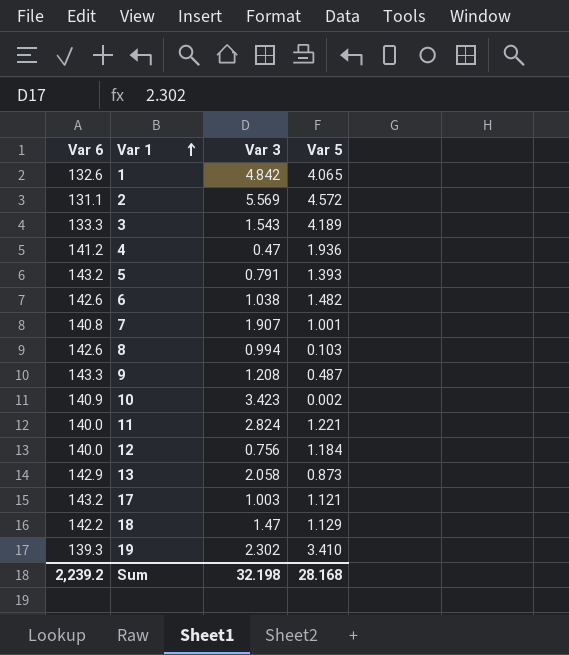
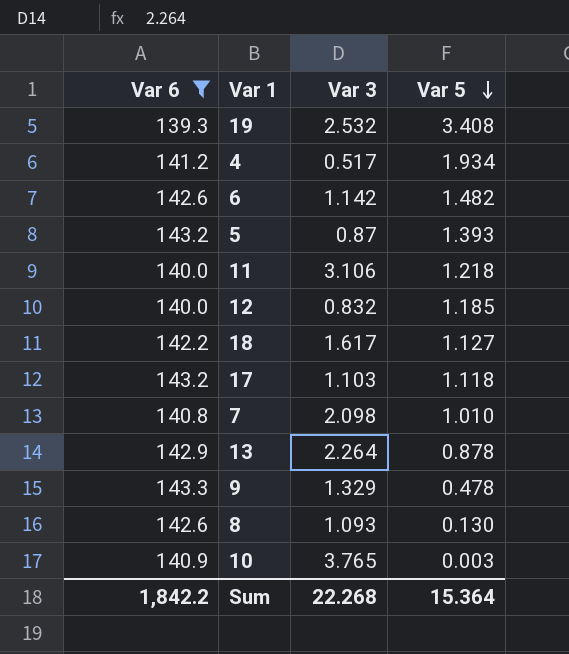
filter: none -> Var 6 >= 139.3
row order: Var 1 ascending -> Var 5 descending
19 | Var 3: 2.302 -> 2.532
19 | Var 5: 3.410 -> 3.408
4 | Var 3: 0.47 -> 0.517
4 | Var 5: 1.936 -> 1.934
6 | Var 3: 1.038 -> 1.142
5 | Var 3: 0.791 -> 0.87
11 | Var 3: 2.824 -> 3.106
11 | Var 5: 1.221 -> 1.218
12 | Var 3: 0.756 -> 0.832
12 | Var 5: 1.184 -> 1.185
18 | Var 3: 1.47 -> 1.617
18 | Var 5: 1.129 -> 1.127
17 | Var 3: 1.003 -> 1.103
17 | Var 5: 1.121 -> 1.118
7 | Var 3: 1.907 -> 2.098
7 | Var 5: 1.001 -> 1.010
13 | Var 3: 2.058 -> 2.264
13 | Var 5: 0.873 -> 0.878
9 | Var 3: 1.208 -> 1.329
9 | Var 5: 0.487 -> 0.478
8 | Var 3: 0.994 -> 1.093
8 | Var 5: 0.103 -> 0.130
10 | Var 3: 3.423 -> 3.765
10 | Var 5: 0.002 -> 0.003
Sum | Var 6: 2,239.2 -> 1,842.2
Sum | Var 3: 32.198 -> 22.268
Sum | Var 5: 28.168 -> 15.364

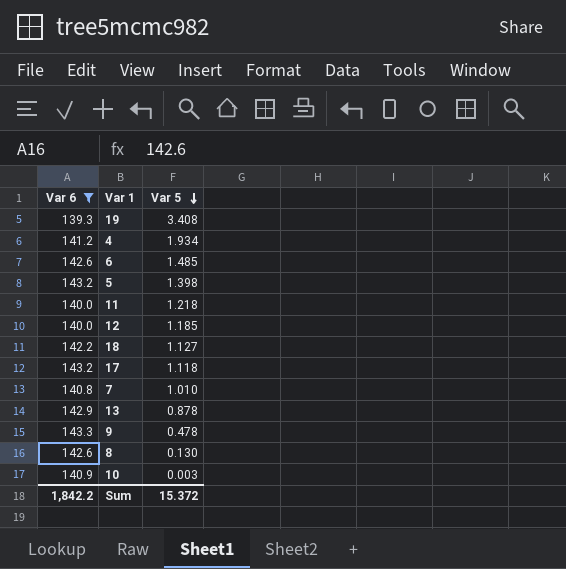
column Var 3 | position: 3 -> none
6 | Var 5: 1.482 -> 1.485
5 | Var 5: 1.393 -> 1.398
Sum | Var 5: 15.364 -> 15.372

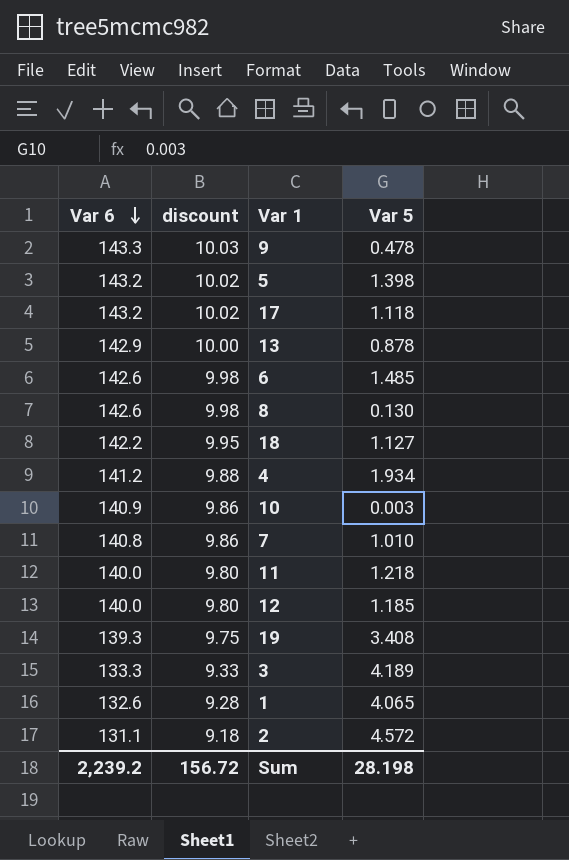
filter: Var 6 >= 139.3 -> none
row order: Var 5 descending -> Var 6 descending
column discount | formula: none -> [Var 6] * 0.07
Sum | Var 6: 1,842.2 -> 2,239.2
Sum | Var 5: 15.372 -> 28.198

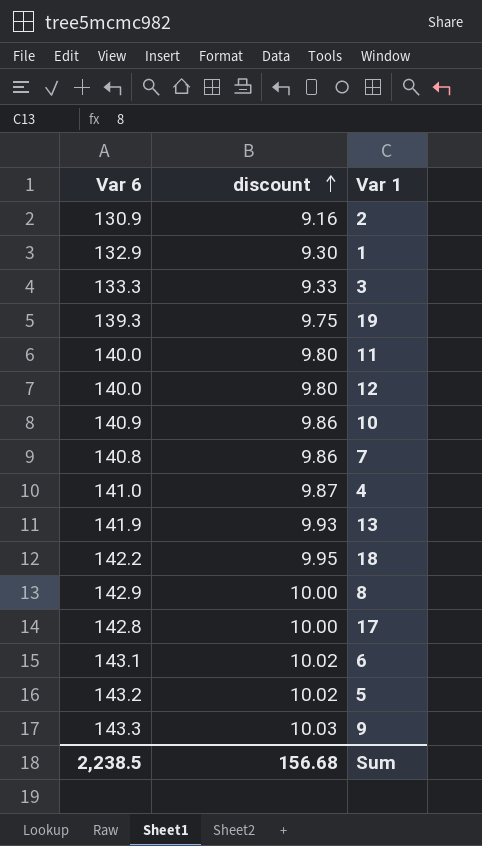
row order: Var 6 descending -> discount ascending
column Var 5 | position: 4 -> none
2 | Var 6: 131.1 -> 130.9
2 | discount: 9.18 -> 9.16
1 | Var 6: 132.6 -> 132.9
1 | discount: 9.28 -> 9.30
4 | Var 6: 141.2 -> 141.0
4 | discount: 9.88 -> 9.87
13 | Var 6: 142.9 -> 141.9
13 | discount: 10.00 -> 9.93
8 | Var 6: 142.6 -> 142.9
8 | discount: 9.98 -> 10.00
17 | Var 6: 143.2 -> 142.8
17 | discount: 10.02 -> 10.00
6 | Var 6: 142.6 -> 143.1
6 | discount: 9.98 -> 10.02
Sum | Var 6: 2,239.2 -> 2,238.5
Sum | discount: 156.72 -> 156.68

